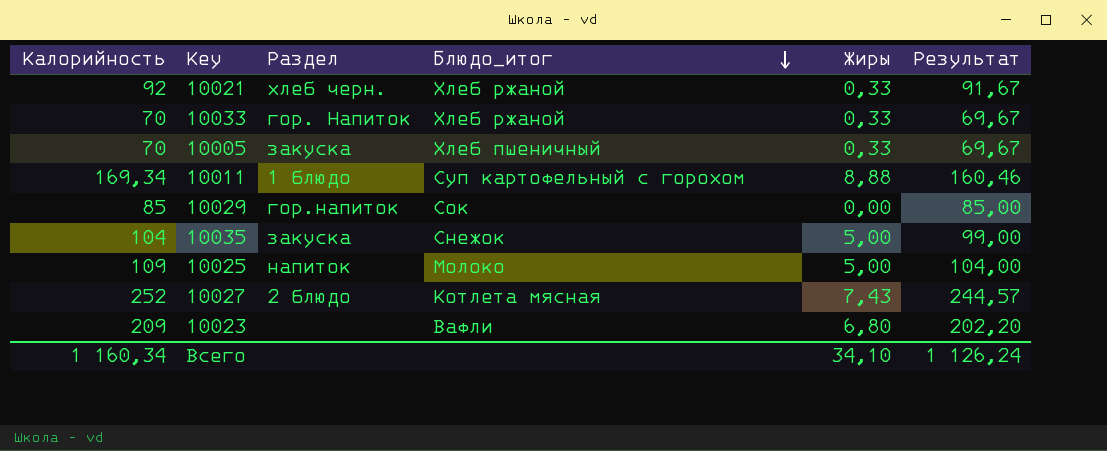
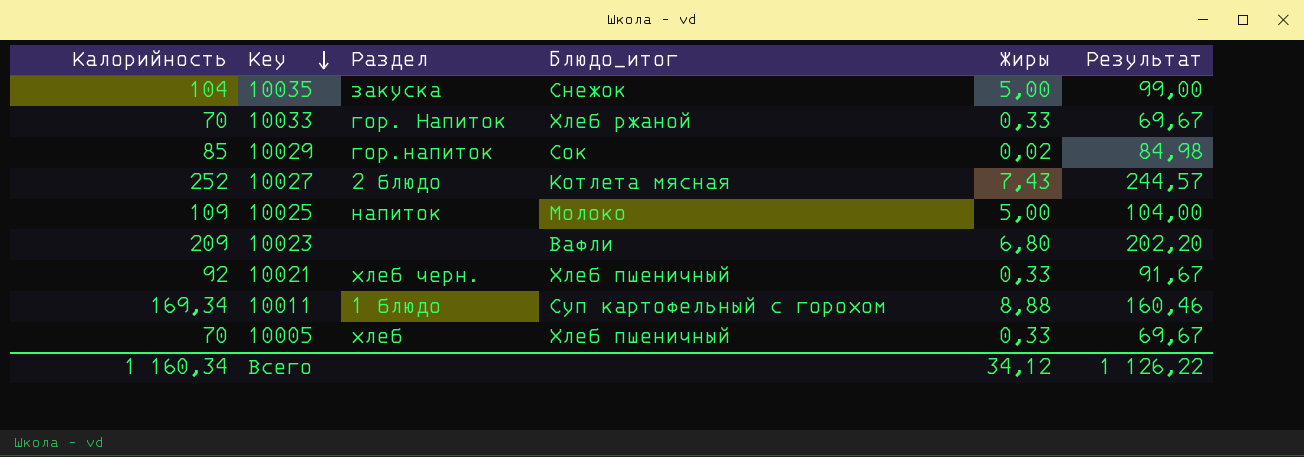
row order: Блюдо_итог descending -> Key descending
10029 | Жиры: 0,00 -> 0,02
10029 | Результат: 85,00 -> 84,98
10021 | Блюдо_итог: Хлеб ржаной -> Хлеб пшеничный
10005 | Раздел: закуска -> хлеб
Всего | Жиры: 34,10 -> 34,12
Всего | Результат: 1 126,24 -> 1 126,22

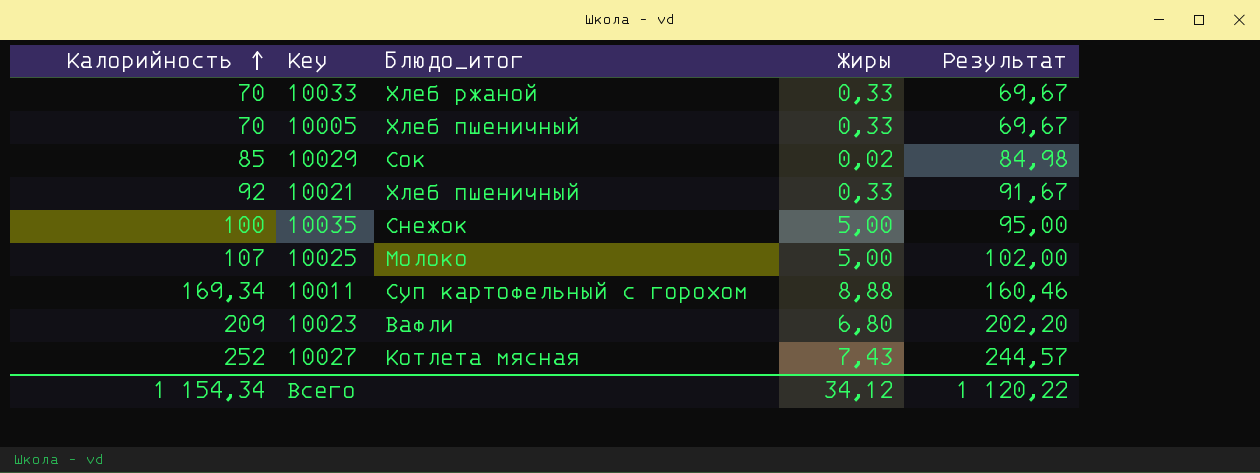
row order: Key descending -> Калорийность ascending
column Раздел | position: 3 -> none
10035 | Калорийность: 104 -> 100
10035 | Результат: 99,00 -> 95,00
10025 | Калорийность: 109 -> 107
10025 | Результат: 104,00 -> 102,00
Всего | Калорийность: 1 160,34 -> 1 154,34
Всего | Результат: 1 126,22 -> 1 120,22

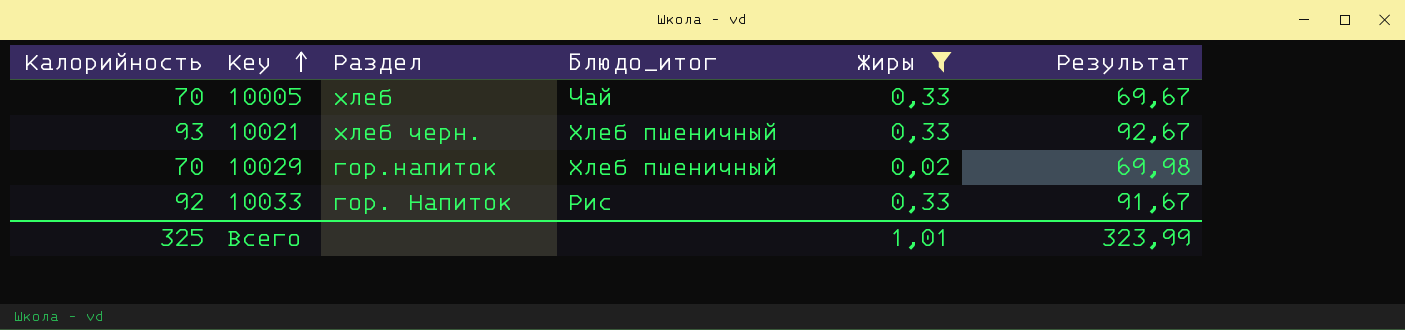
filter: none -> Жиры <= 0,33
row order: Калорийность ascending -> Key ascending
column Раздел | position: none -> 3
10005 | Блюдо_итог: Хлеб пшеничный -> Чай
10021 | Калорийность: 92 -> 93
10021 | Результат: 91,67 -> 92,67
10029 | Калорийность: 85 -> 70
10029 | Блюдо_итог: Сок -> Хлеб пшеничный
10029 | Результат: 84,98 -> 69,98
10033 | Калорийность: 70 -> 92
10033 | Блюдо_итог: Хлеб ржаной -> Рис
10033 | Результат: 69,67 -> 91,67
Всего | Калорийность: 1 154,34 -> 325
Всего | Жиры: 34,12 -> 1,01
Всего | Результат: 1 120,22 -> 323,99

